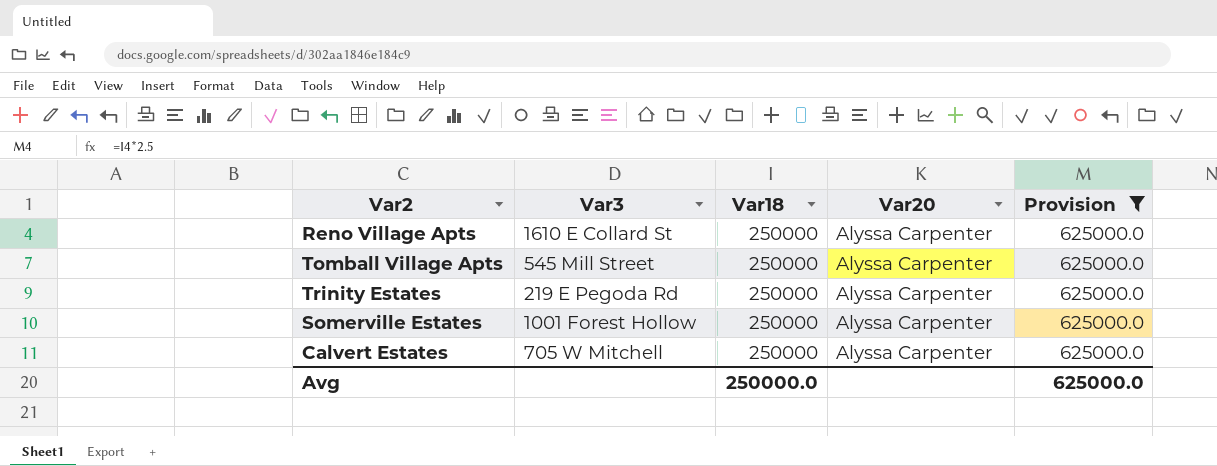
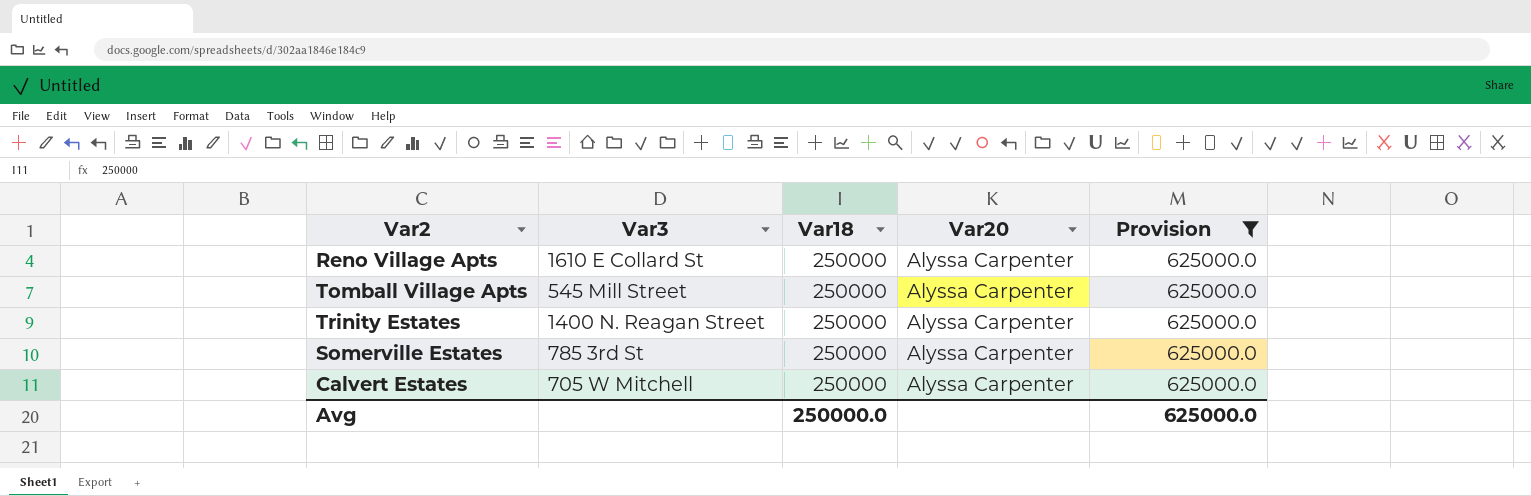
Trinity Estates | Var3: 219 E Pegoda Rd -> 1400 N. Reagan Street
Somerville Estates | Var3: 1001 Forest Hollow -> 785 3rd St

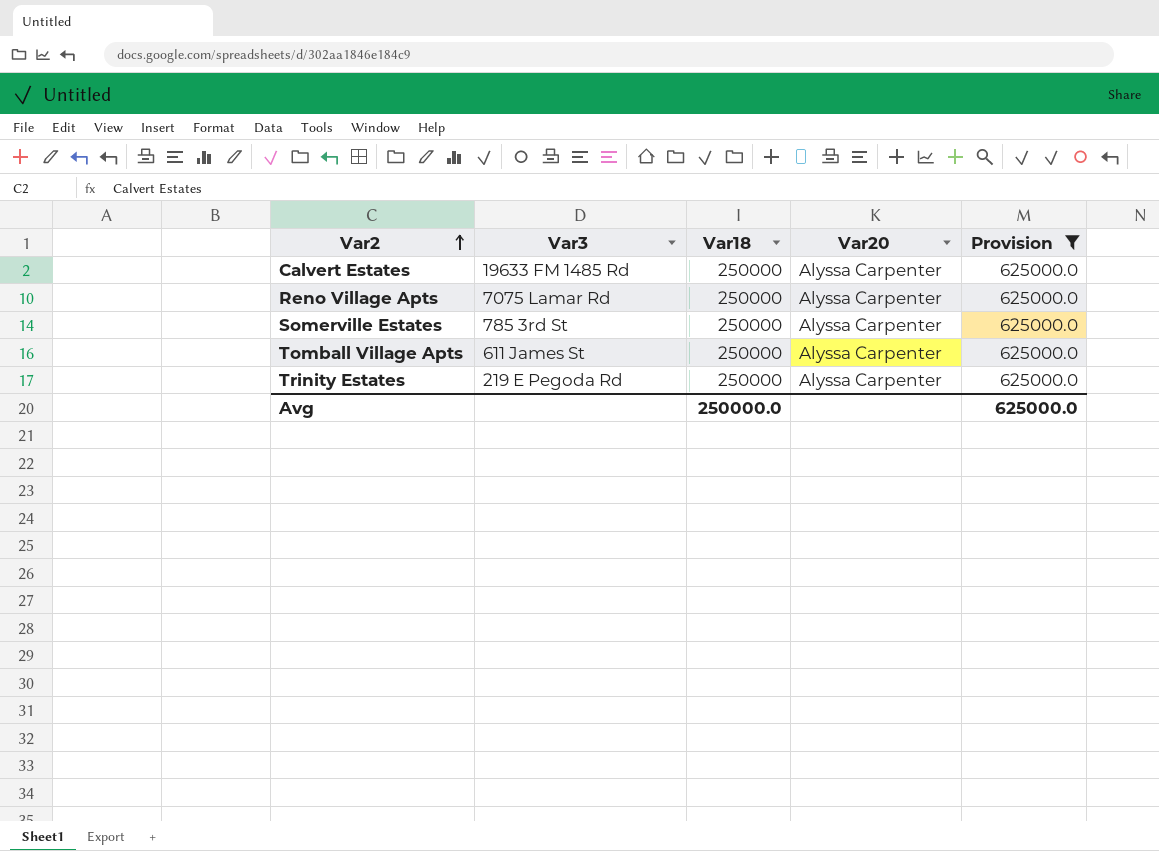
row order: none -> Var2 ascending
Calvert Estates | Var3: 705 W Mitchell -> 19633 FM 1485 Rd
Reno Village Apts | Var3: 1610 E Collard St -> 7075 Lamar Rd
Tomball Village Apts | Var3: 545 Mill Street -> 611 James St
Trinity Estates | Var3: 1400 N. Reagan Street -> 219 E Pegoda Rd

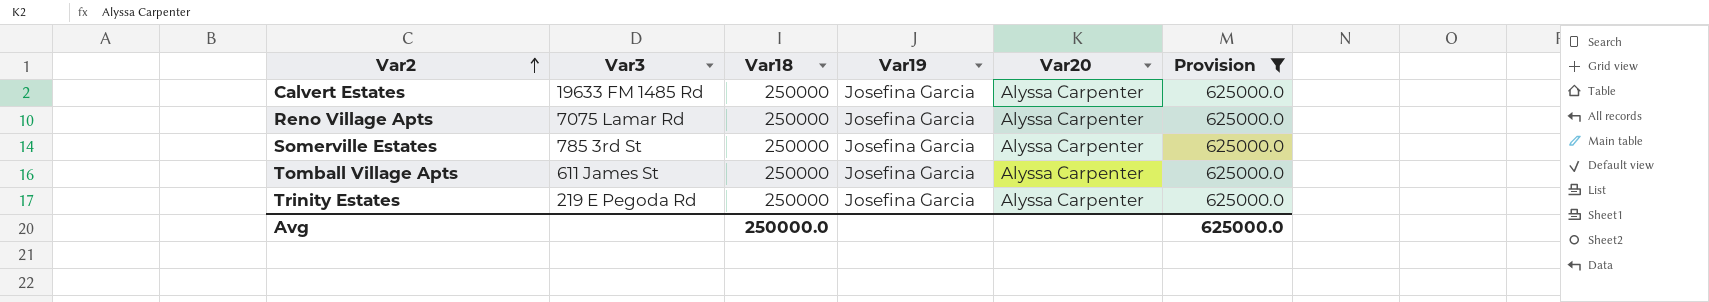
column Var19 | position: none -> 4

